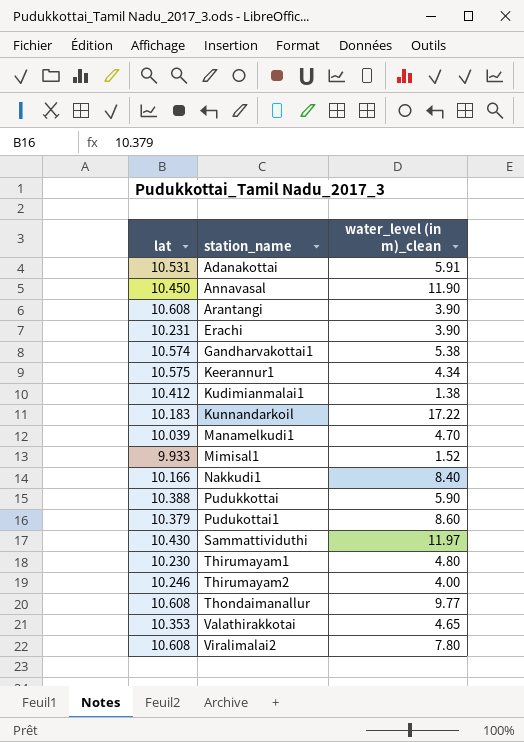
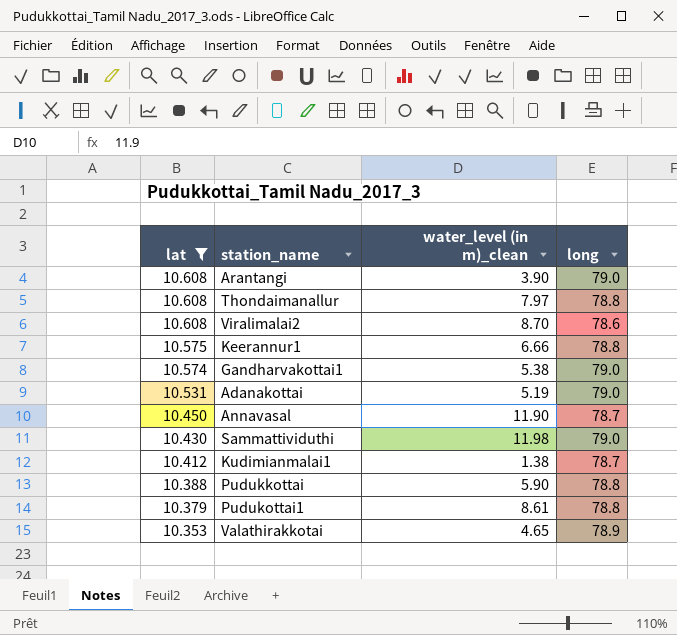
filter: none -> lat >= 10.353
row order: station_name ascending -> lat descending
column long | position: none -> 4
Thondaimanallur | water_level (in m)_clean: 9.77 -> 7.97
Viralimalai2 | water_level (in m)_clean: 7.80 -> 8.70
Keerannur1 | water_level (in m)_clean: 4.34 -> 6.66
Adanakottai | water_level (in m)_clean: 5.91 -> 5.19
Sammattividuthi | water_level (in m)_clean: 11.97 -> 11.98
Pudukottai1 | water_level (in m)_clean: 8.60 -> 8.61

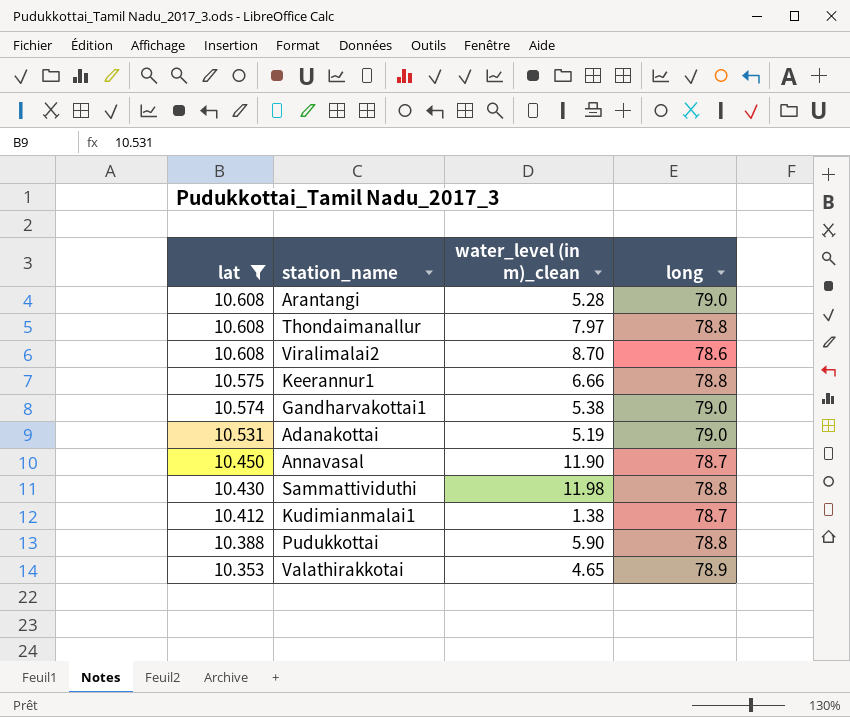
row Pudukottai1: 10.379 | 8.61 | 78.8 -> none
Arantangi | water_level (in m)_clean: 3.90 -> 5.28
Sammattividuthi | long: 79.0 -> 78.8

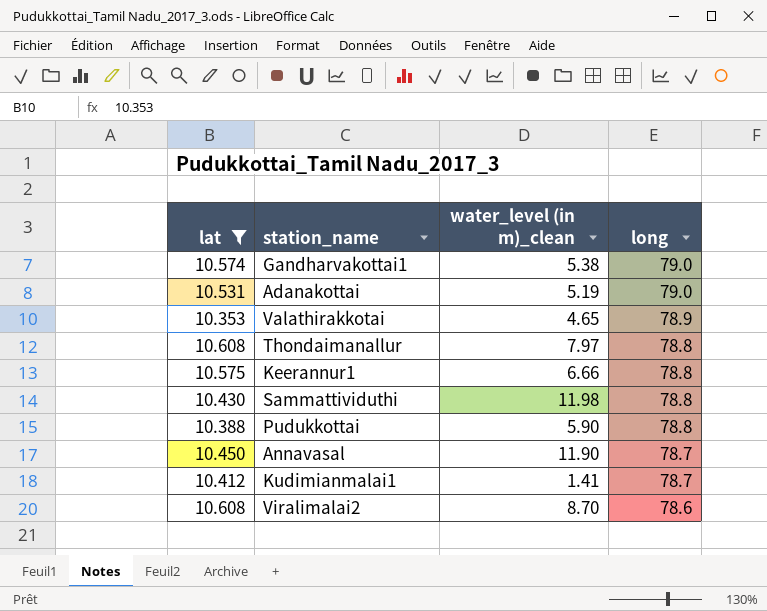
row order: lat descending -> long descending
row Arantangi: 10.608 | 5.28 | 79.0 -> none
Kudimianmalai1 | water_level (in m)_clean: 1.38 -> 1.41

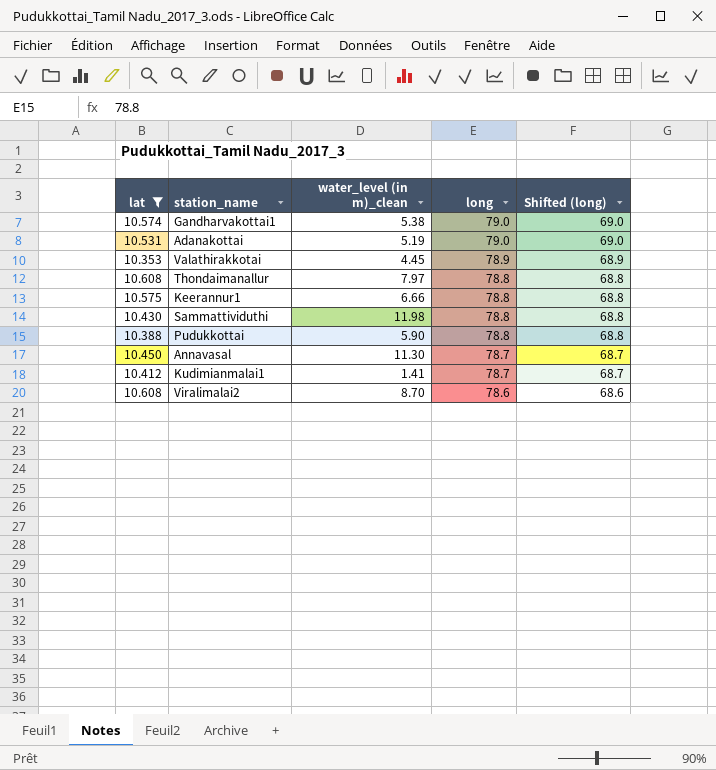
column Shifted (long) | formula: none -> [long] - 10
Valathirakkotai | water_level (in m)_clean: 4.65 -> 4.45
Annavasal | water_level (in m)_clean: 11.90 -> 11.30

